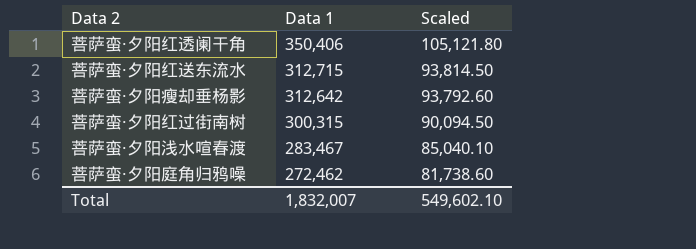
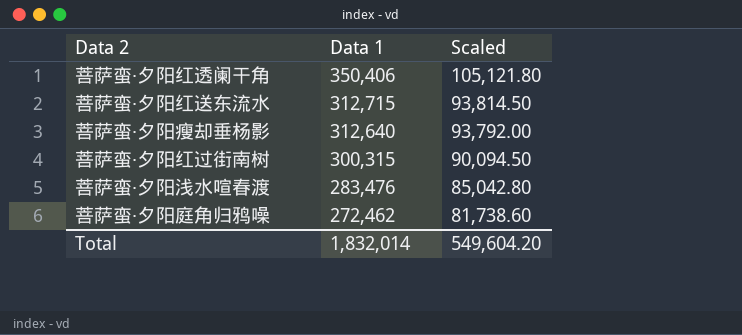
菩萨蛮·夕阳瘦却垂杨影 | Data 1: 312,642 -> 312,640
菩萨蛮·夕阳瘦却垂杨影 | Scaled: 93,792.60 -> 93,792.00
菩萨蛮·夕阳浅水喧春渡 | Data 1: 283,467 -> 283,476
菩萨蛮·夕阳浅水喧春渡 | Scaled: 85,040.10 -> 85,042.80
Total | Data 1: 1,832,007 -> 1,832,014
Total | Scaled: 549,602.10 -> 549,604.20

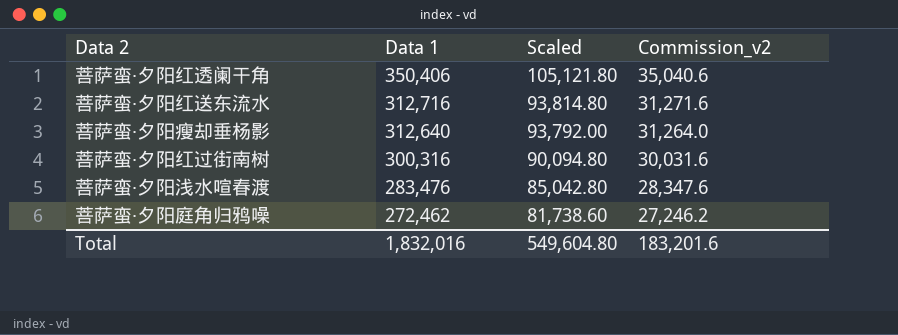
column Commission_v2 | formula: none -> [Data 1] * 0.1
菩萨蛮·夕阳红送东流水 | Data 1: 312,715 -> 312,716
菩萨蛮·夕阳红送东流水 | Scaled: 93,814.50 -> 93,814.80
菩萨蛮·夕阳红过街南树 | Data 1: 300,315 -> 300,316
菩萨蛮·夕阳红过街南树 | Scaled: 90,094.50 -> 90,094.80
Total | Data 1: 1,832,014 -> 1,832,016
Total | Scaled: 549,604.20 -> 549,604.80

